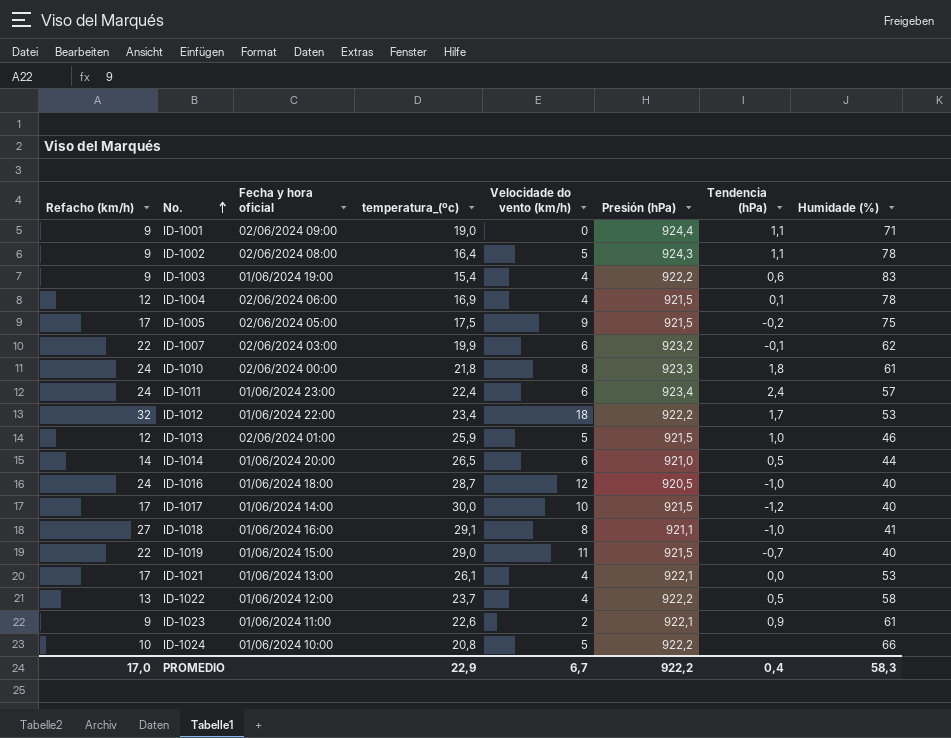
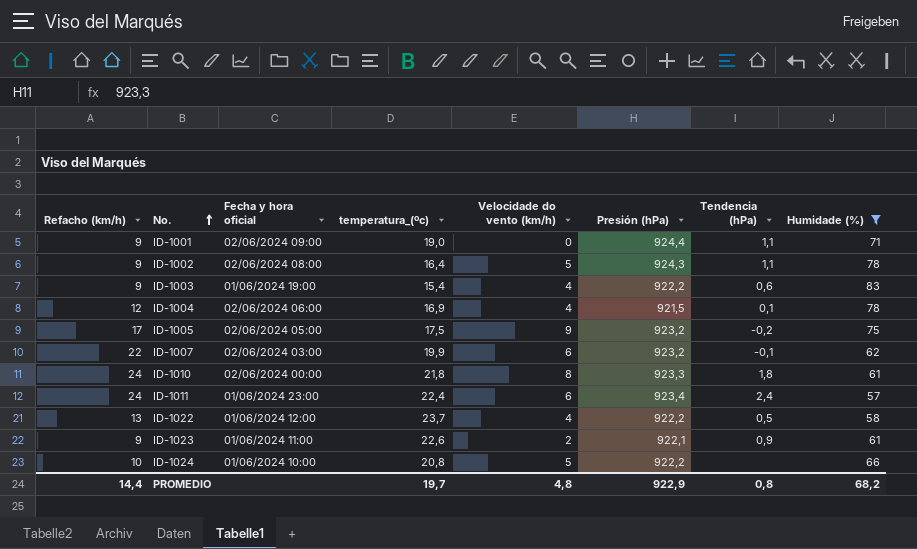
filter: none -> Humidade (%) >= 57
ID-1005 | Presión (hPa): 921,5 -> 923,2
PROMEDIO | Refacho (km/h): 17,0 -> 14,4
PROMEDIO | temperatura_(ºc): 22,9 -> 19,7
PROMEDIO | Velocidade do vento (km/h): 6,7 -> 4,8
PROMEDIO | Presión (hPa): 922,2 -> 922,9
PROMEDIO | Tendencia (hPa): 0,4 -> 0,8
PROMEDIO | Humidade (%): 58,3 -> 68,2

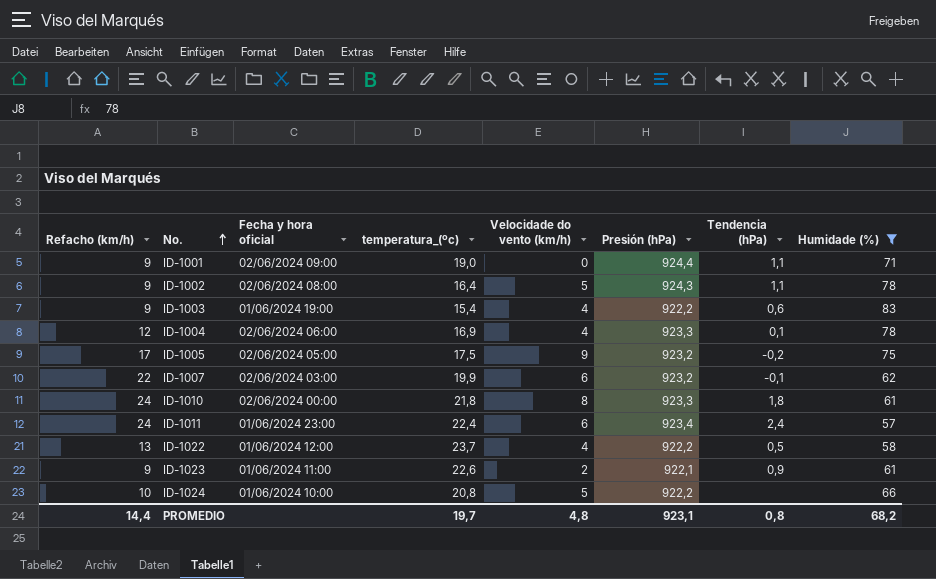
ID-1004 | Presión (hPa): 921,5 -> 923,3
PROMEDIO | Presión (hPa): 922,9 -> 923,1

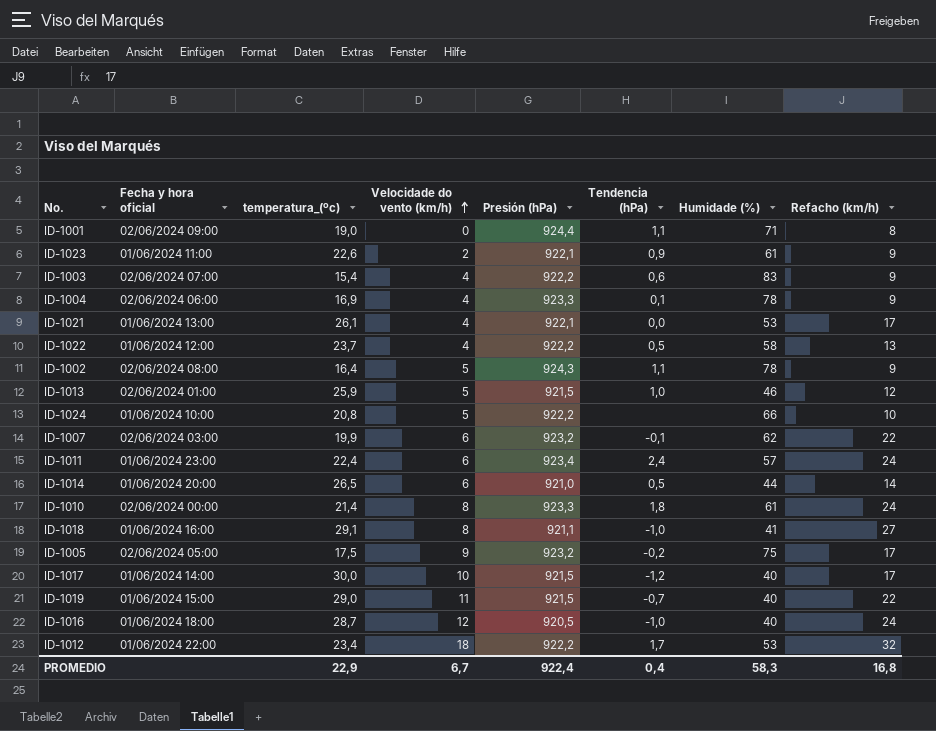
filter: Humidade (%) >= 57 -> none
row order: No. ascending -> Velocidade do vento (km/h) ascending
column Refacho (km/h) | position: 1 -> 8
ID-1001 | Refacho (km/h): 9 -> 8
ID-1003 | Fecha y hora oficial: 01/06/2024 19:00 -> 02/06/2024 07:00
ID-1004 | Refacho (km/h): 12 -> 9
ID-1010 | temperatura_(ºc): 21,8 -> 21,4
PROMEDIO | temperatura_(ºc): 19,7 -> 22,9
PROMEDIO | Velocidade do vento (km/h): 4,8 -> 6,7
PROMEDIO | Presión (hPa): 923,1 -> 922,4
PROMEDIO | Tendencia (hPa): 0,8 -> 0,4
PROMEDIO | Humidade (%): 68,2 -> 58,3
PROMEDIO | Refacho (km/h): 14,4 -> 16,8

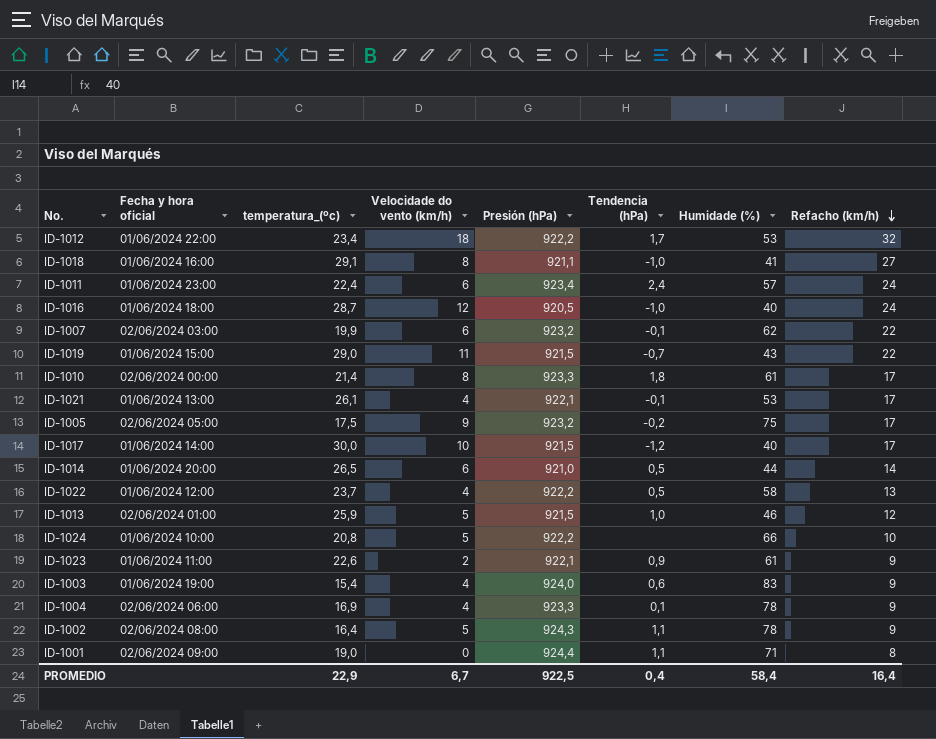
row order: Velocidade do vento (km/h) ascending -> Refacho (km/h) descending
ID-1019 | Humidade (%): 40 -> 43
ID-1010 | Refacho (km/h): 24 -> 17
ID-1021 | Tendencia (hPa): 0,0 -> -0,1
ID-1003 | Fecha y hora oficial: 02/06/2024 07:00 -> 01/06/2024 19:00
ID-1003 | Presión (hPa): 922,2 -> 924,0
PROMEDIO | Presión (hPa): 922,4 -> 922,5
PROMEDIO | Humidade (%): 58,3 -> 58,4
PROMEDIO | Refacho (km/h): 16,8 -> 16,4

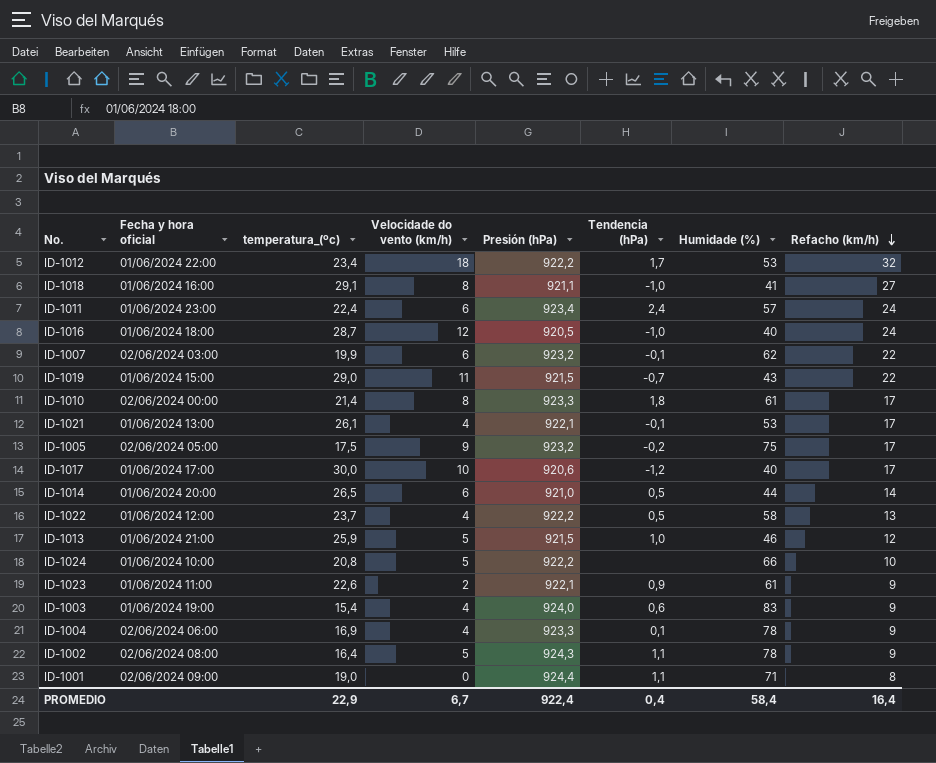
ID-1017 | Fecha y hora oficial: 01/06/2024 14:00 -> 01/06/2024 17:00
ID-1017 | Presión (hPa): 921,5 -> 920,6
ID-1013 | Fecha y hora oficial: 02/06/2024 01:00 -> 01/06/2024 21:00
PROMEDIO | Presión (hPa): 922,5 -> 922,4

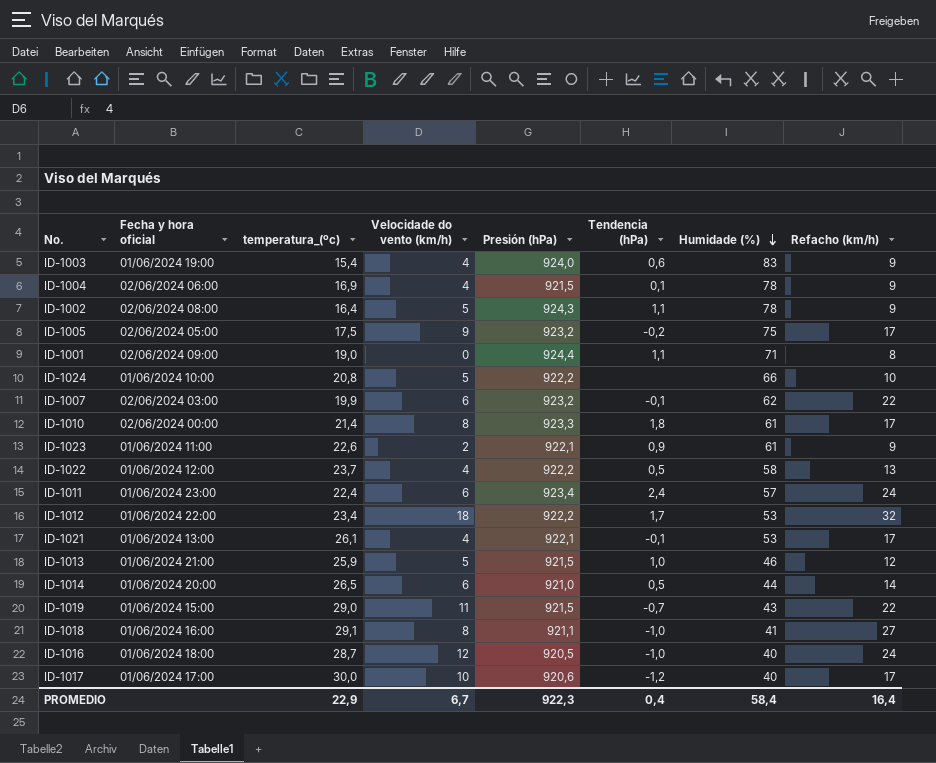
row order: Refacho (km/h) descending -> Humidade (%) descending
ID-1004 | Presión (hPa): 923,3 -> 921,5
PROMEDIO | Presión (hPa): 922,4 -> 922,3

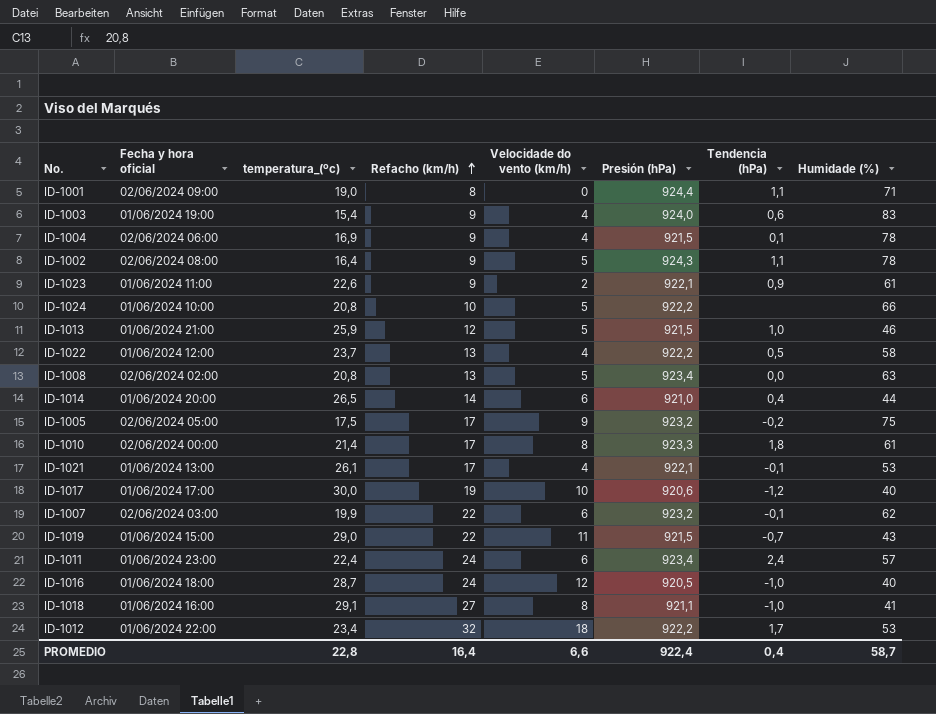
row order: Humidade (%) descending -> Refacho (km/h) ascending
column Refacho (km/h) | position: 8 -> 4
row ID-1008: none -> 02/06/2024 02:00 | 20,8 | 13 | 5 | 923,4 | 0,0 | 63
ID-1014 | Tendencia (hPa): 0,5 -> 0,4
ID-1017 | Refacho (km/h): 17 -> 19
PROMEDIO | temperatura_(ºc): 22,9 -> 22,8
PROMEDIO | Velocidade do vento (km/h): 6,7 -> 6,6
PROMEDIO | Presión (hPa): 922,3 -> 922,4
PROMEDIO | Humidade (%): 58,4 -> 58,7

